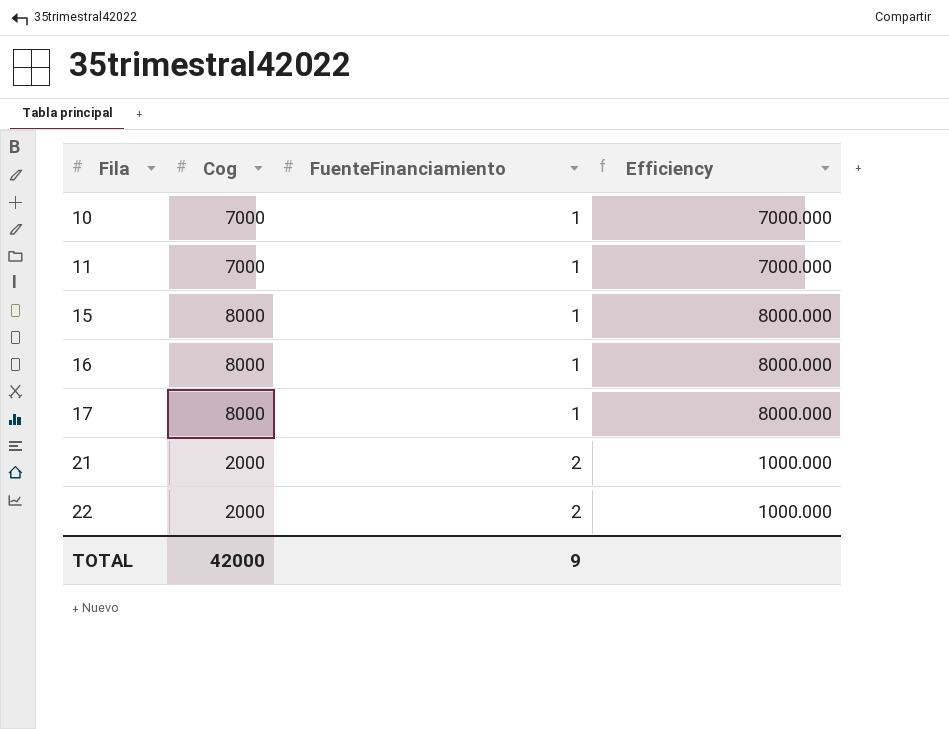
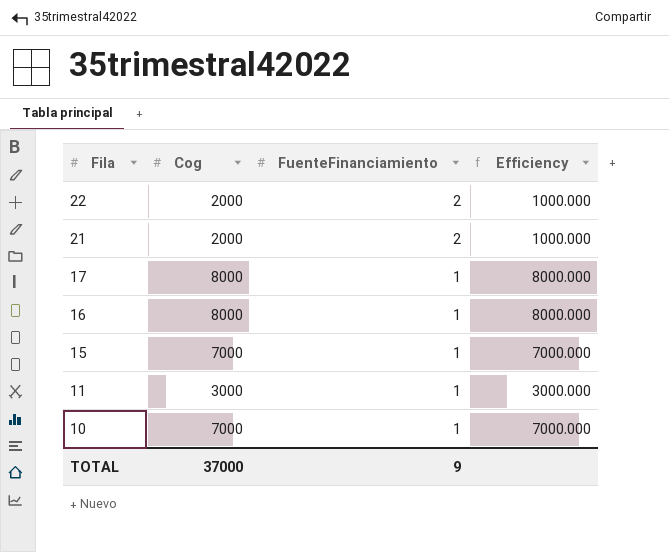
row order: Fila ascending -> Fila descending
15 | Cog: 8000 -> 7000
15 | Efficiency: 8000.000 -> 7000.000
11 | Cog: 7000 -> 3000
11 | Efficiency: 7000.000 -> 3000.000
TOTAL | Cog: 42000 -> 37000

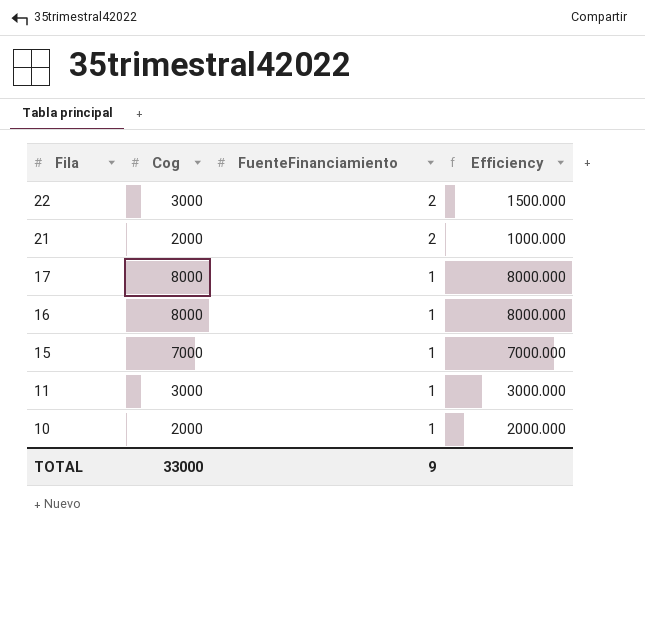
22 | Cog: 2000 -> 3000
22 | Efficiency: 1000.000 -> 1500.000
10 | Cog: 7000 -> 2000
10 | Efficiency: 7000.000 -> 2000.000
TOTAL | Cog: 37000 -> 33000

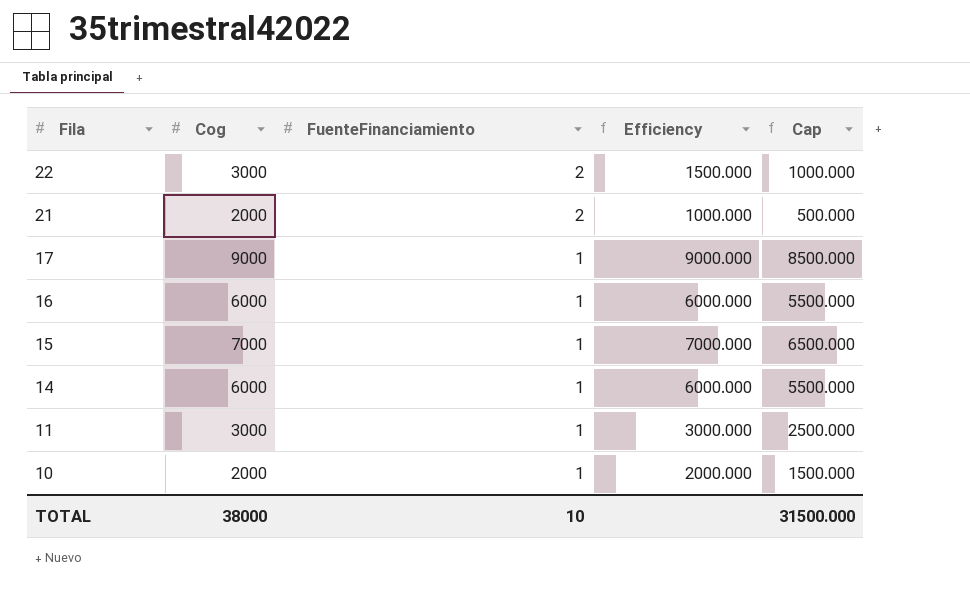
column Cap | formula: none -> [Efficiency] - 500
17 | Cog: 8000 -> 9000
17 | Efficiency: 8000.000 -> 9000.000
16 | Cog: 8000 -> 6000
16 | Efficiency: 8000.000 -> 6000.000
row 14: none -> 6000 | 1 | 6000.000 | 5500.000
TOTAL | Cog: 33000 -> 38000
TOTAL | FuenteFinanciamiento: 9 -> 10

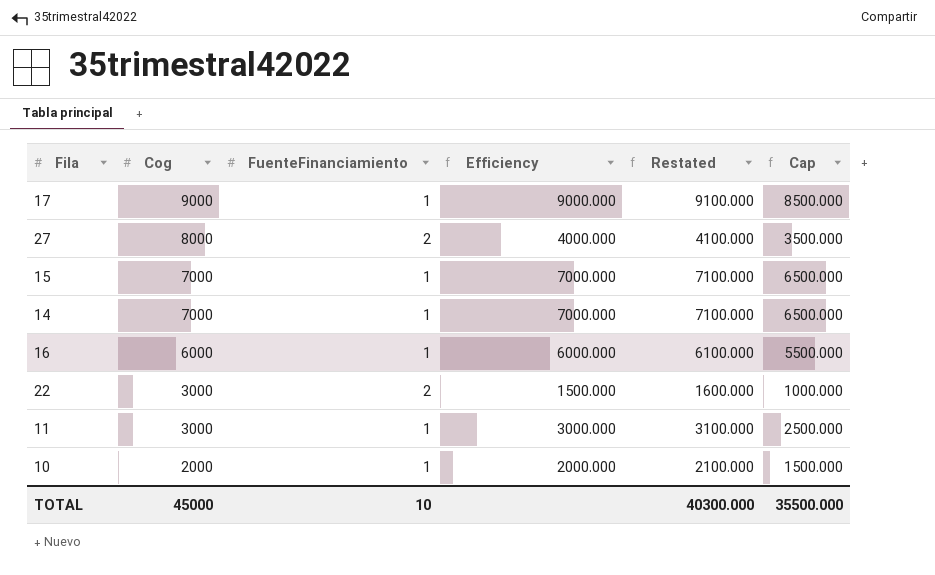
row order: Fila descending -> Cog descending
column Restated | formula: none -> [Efficiency] + 100
row 21: 2000 | 2 | 1000.000 | 500.000 -> none
row 27: none -> 8000 | 2 | 4000.000 | 4100.000 | 3500.000
14 | Cog: 6000 -> 7000
14 | Efficiency: 6000.000 -> 7000.000
14 | Cap: 5500.000 -> 6500.000
TOTAL | Cog: 38000 -> 45000
TOTAL | Cap: 31500.000 -> 35500.000

